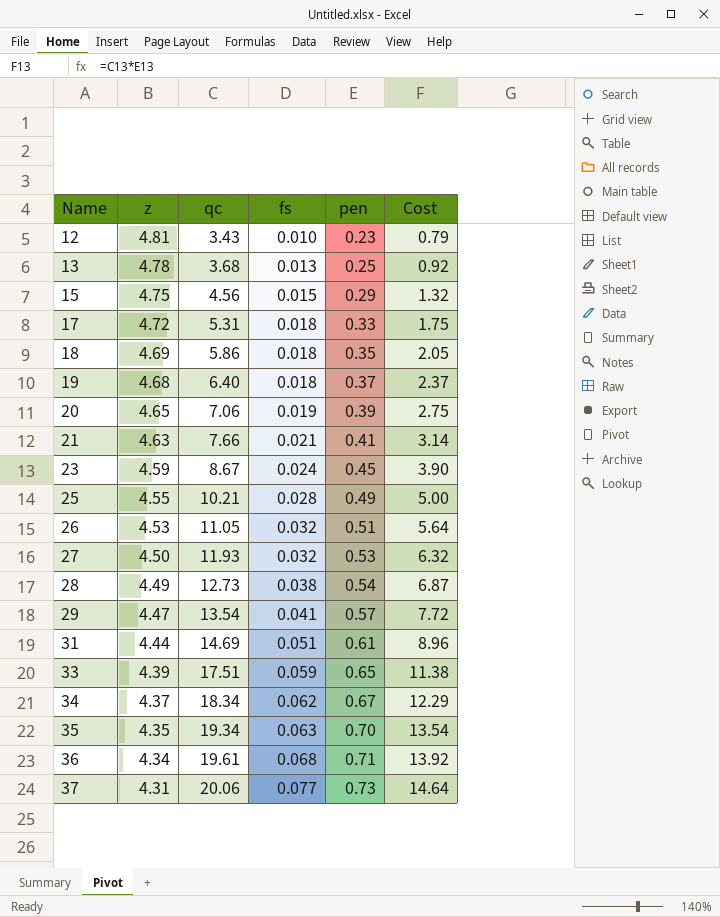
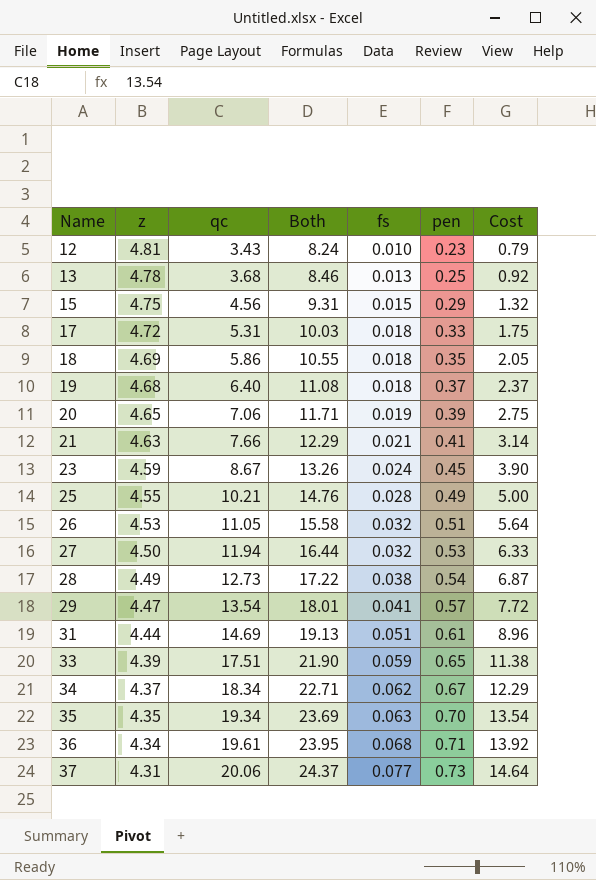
column Both | formula: none -> [z] + [qc]
27 | qc: 11.93 -> 11.94
27 | Cost: 6.32 -> 6.33

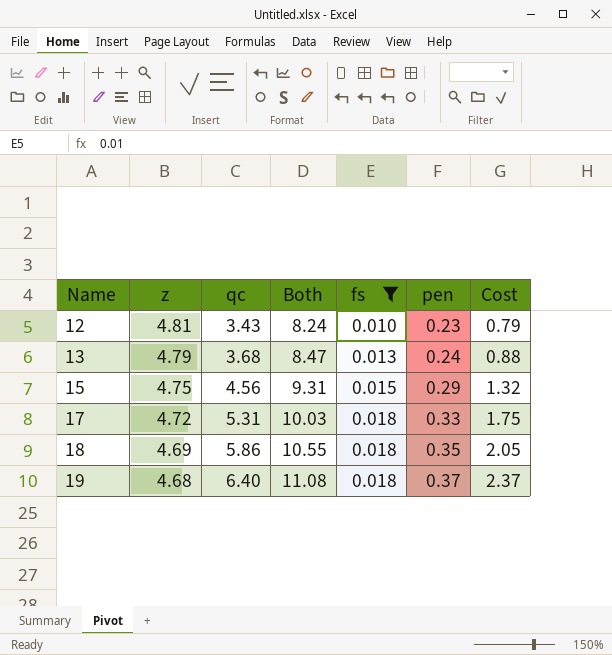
filter: none -> fs <= 0.018
13 | z: 4.78 -> 4.79
13 | Both: 8.46 -> 8.47
13 | pen: 0.25 -> 0.24
13 | Cost: 0.92 -> 0.88

